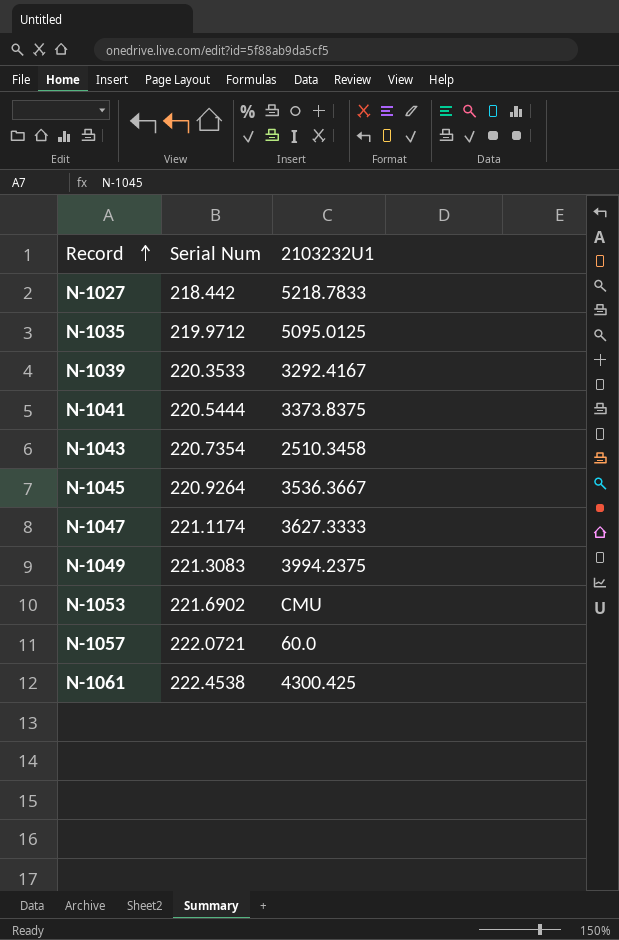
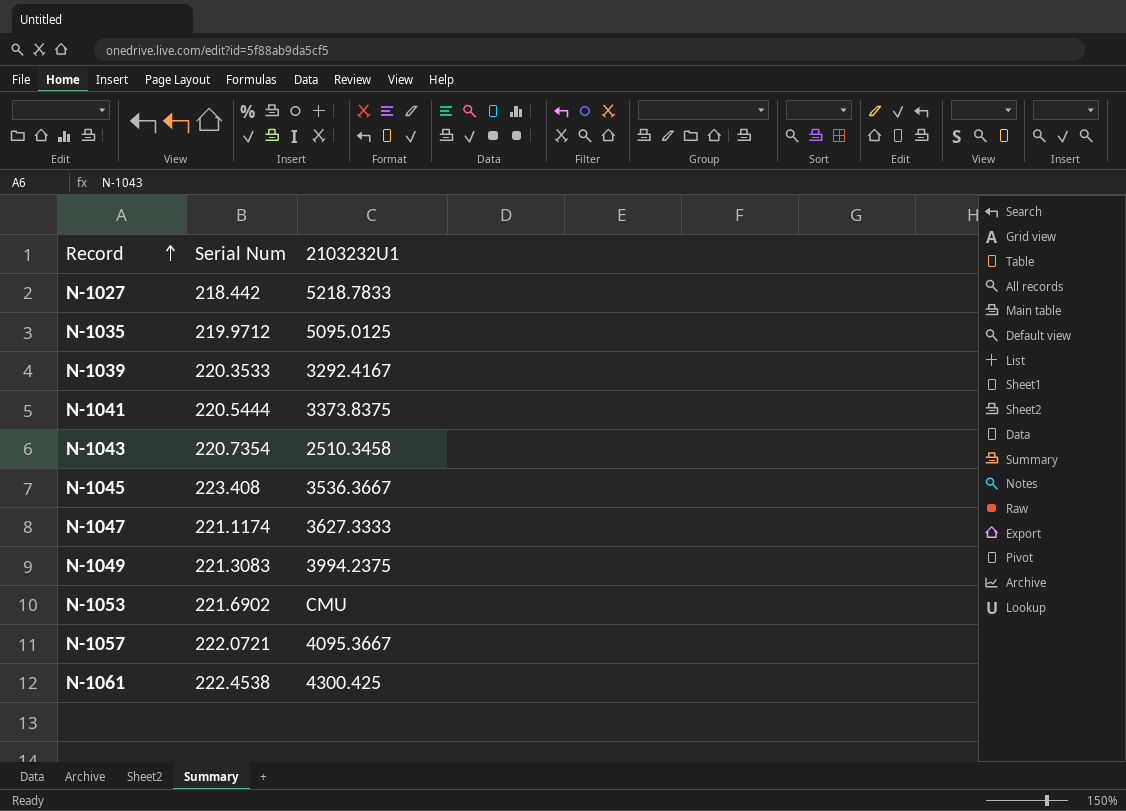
N-1045 | Serial Num: 220.9264 -> 223.408
N-1057 | 2103232U1: 60.0 -> 4095.3667

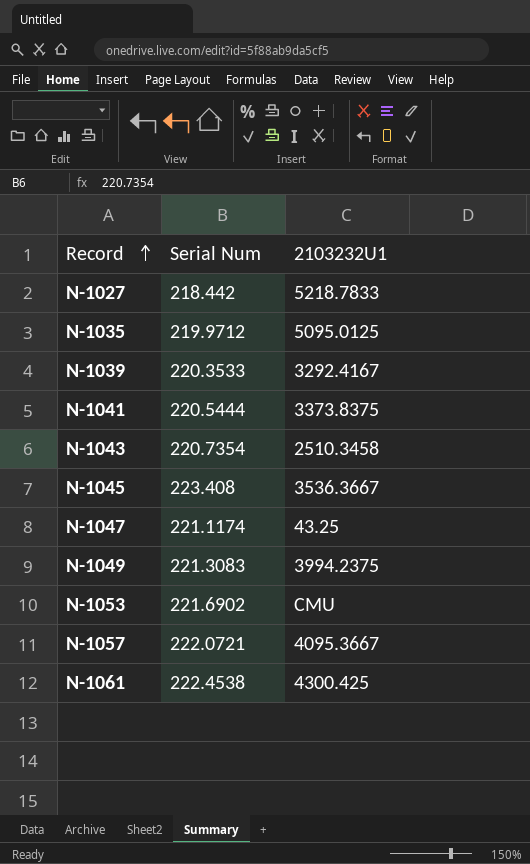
N-1047 | 2103232U1: 3627.3333 -> 43.25

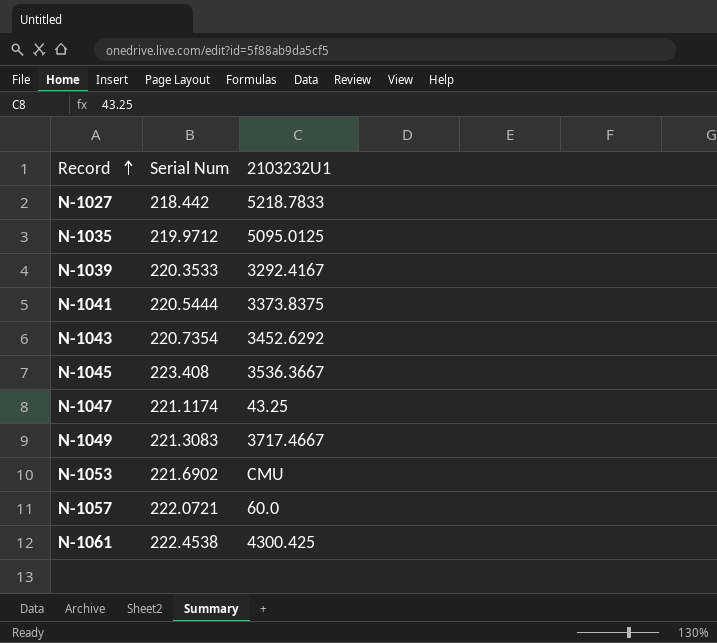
N-1043 | 2103232U1: 2510.3458 -> 3452.6292
N-1049 | 2103232U1: 3994.2375 -> 3717.4667
N-1057 | 2103232U1: 4095.3667 -> 60.0

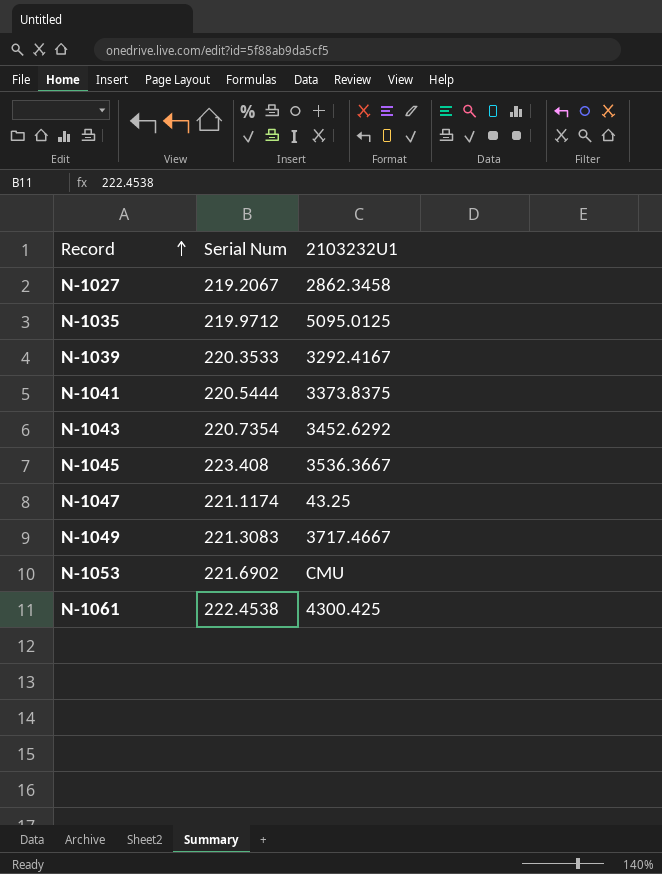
row N-1057: 222.0721 | 60.0 -> none
N-1027 | Serial Num: 218.442 -> 219.2067
N-1027 | 2103232U1: 5218.7833 -> 2862.3458

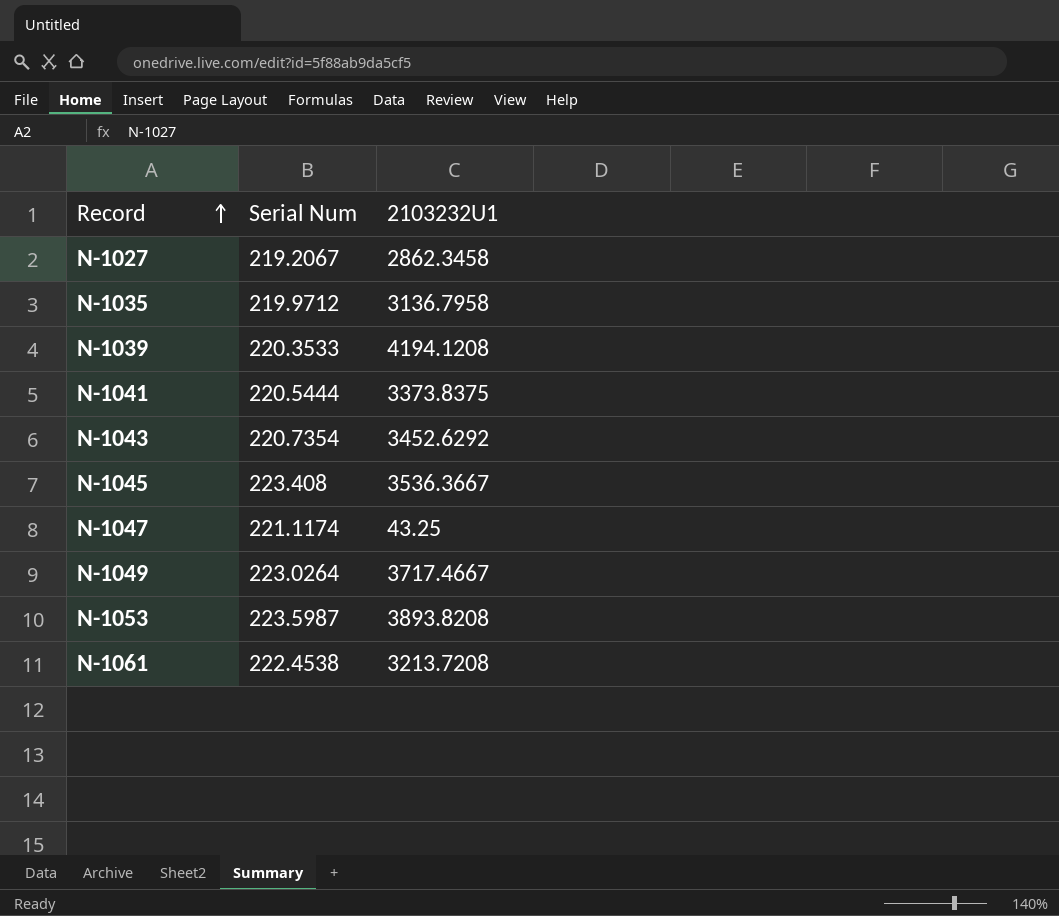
N-1035 | 2103232U1: 5095.0125 -> 3136.7958
N-1039 | 2103232U1: 3292.4167 -> 4194.1208
N-1049 | Serial Num: 221.3083 -> 223.0264
N-1053 | Serial Num: 221.6902 -> 223.5987
N-1053 | 2103232U1: CMU -> 3893.8208
N-1061 | 2103232U1: 4300.425 -> 3213.7208

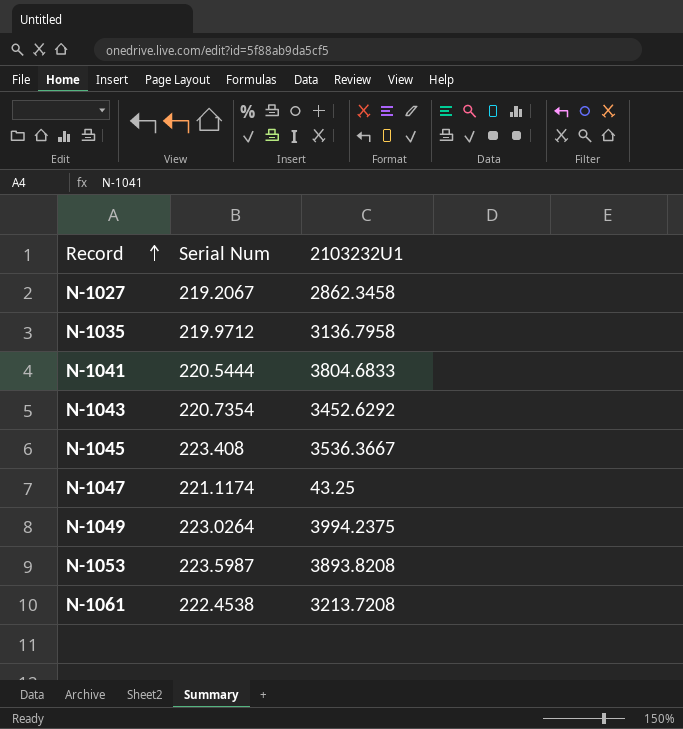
row N-1039: 220.3533 | 4194.1208 -> none
N-1041 | 2103232U1: 3373.8375 -> 3804.6833
N-1049 | 2103232U1: 3717.4667 -> 3994.2375

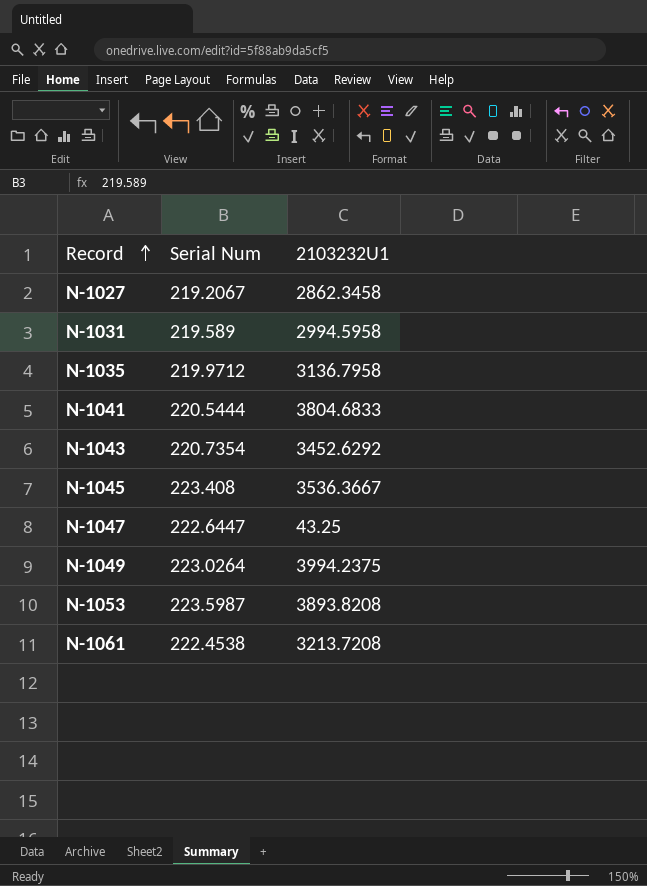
row N-1031: none -> 219.589 | 2994.5958
N-1047 | Serial Num: 221.1174 -> 222.6447

